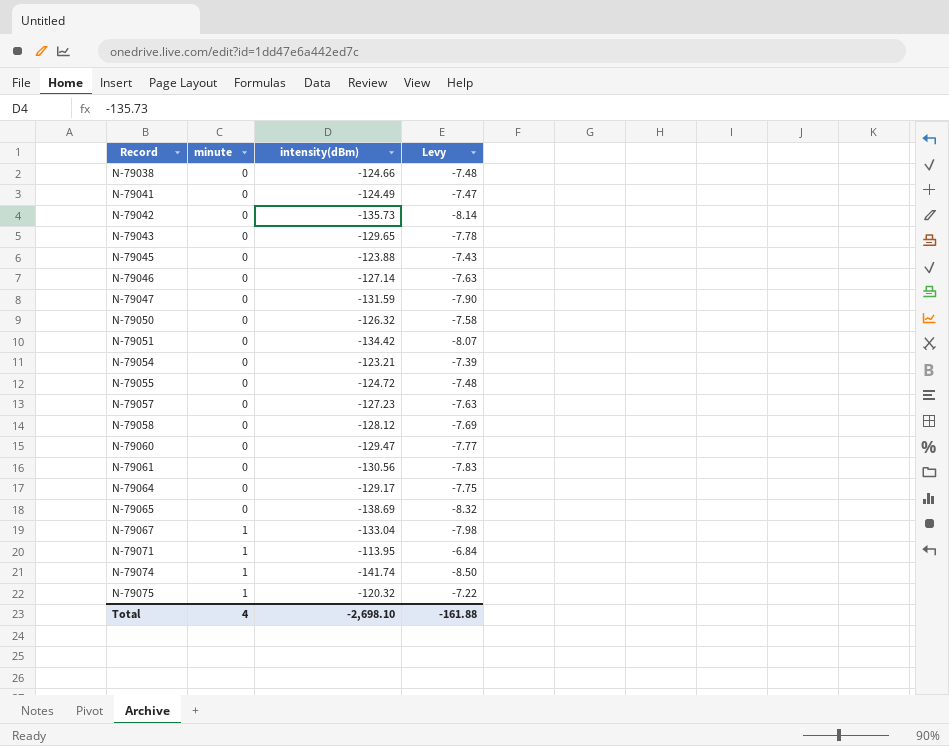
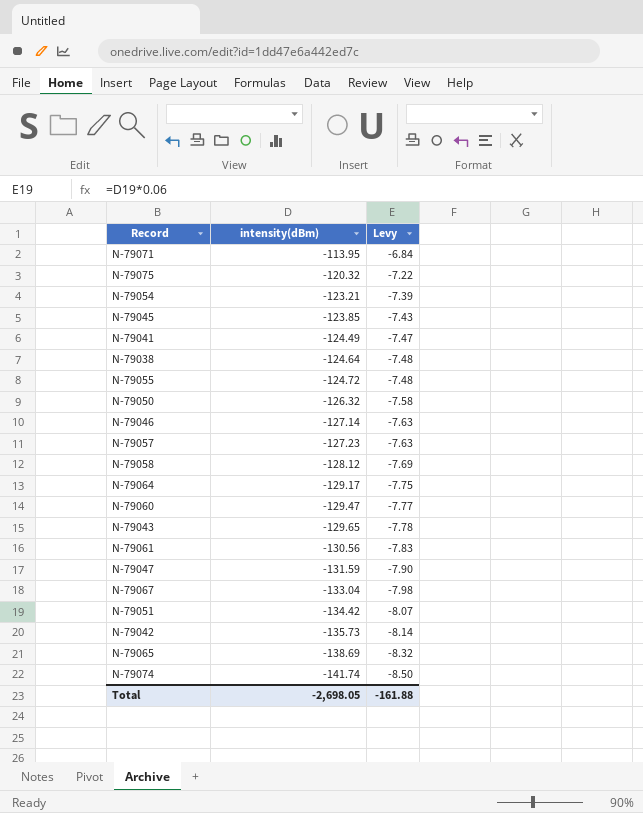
row order: Record ascending -> intensity(dBm) descending
column minute | position: 2 -> none
N-79045 | intensity(dBm): -123.88 -> -123.85
N-79038 | intensity(dBm): -124.66 -> -124.64
Total | intensity(dBm): -2,698.10 -> -2,698.05

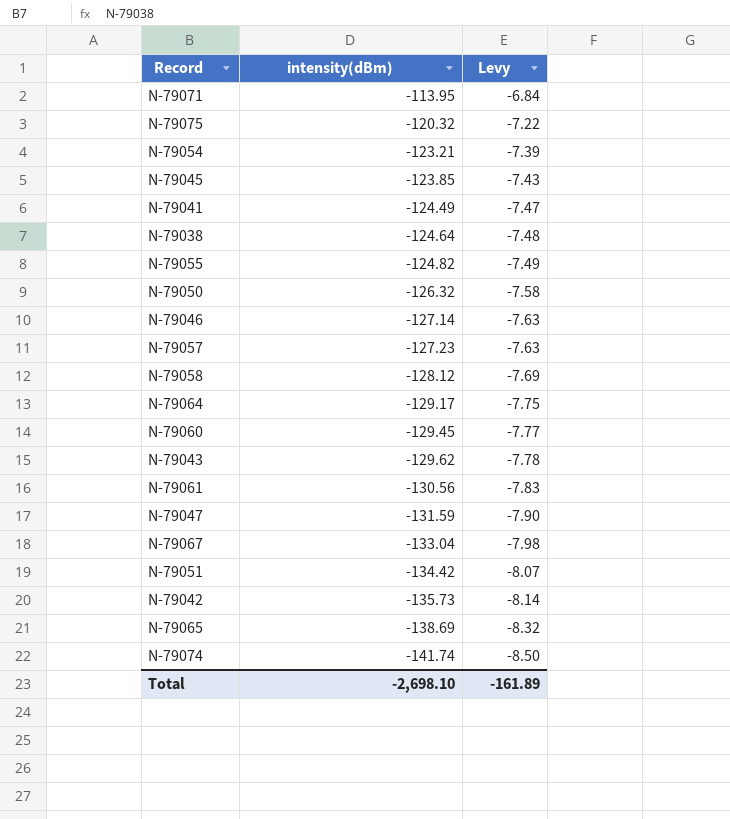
N-79055 | intensity(dBm): -124.72 -> -124.82
N-79055 | Levy: -7.48 -> -7.49
N-79060 | intensity(dBm): -129.47 -> -129.45
N-79043 | intensity(dBm): -129.65 -> -129.62
Total | intensity(dBm): -2,698.05 -> -2,698.10
Total | Levy: -161.88 -> -161.89

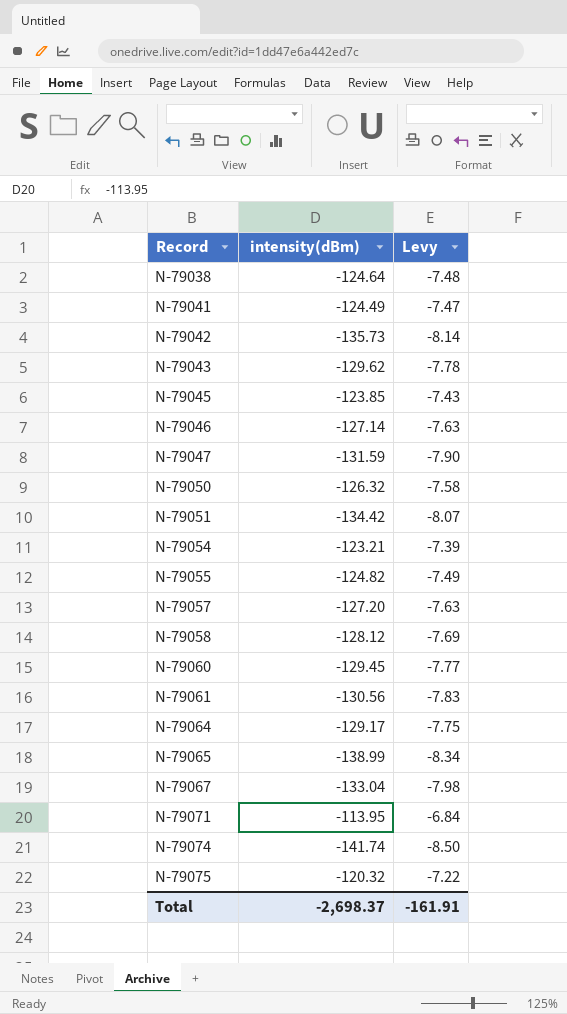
row order: intensity(dBm) descending -> Record ascending
N-79057 | intensity(dBm): -127.23 -> -127.20
N-79065 | intensity(dBm): -138.69 -> -138.99
N-79065 | Levy: -8.32 -> -8.34
Total | intensity(dBm): -2,698.10 -> -2,698.37
Total | Levy: -161.89 -> -161.91

